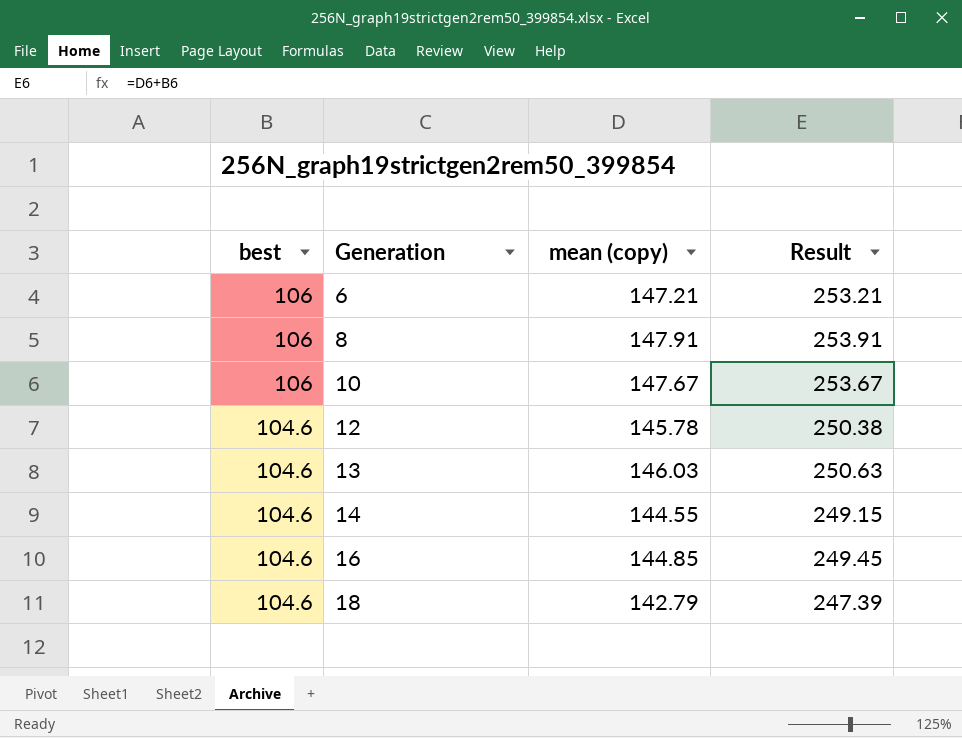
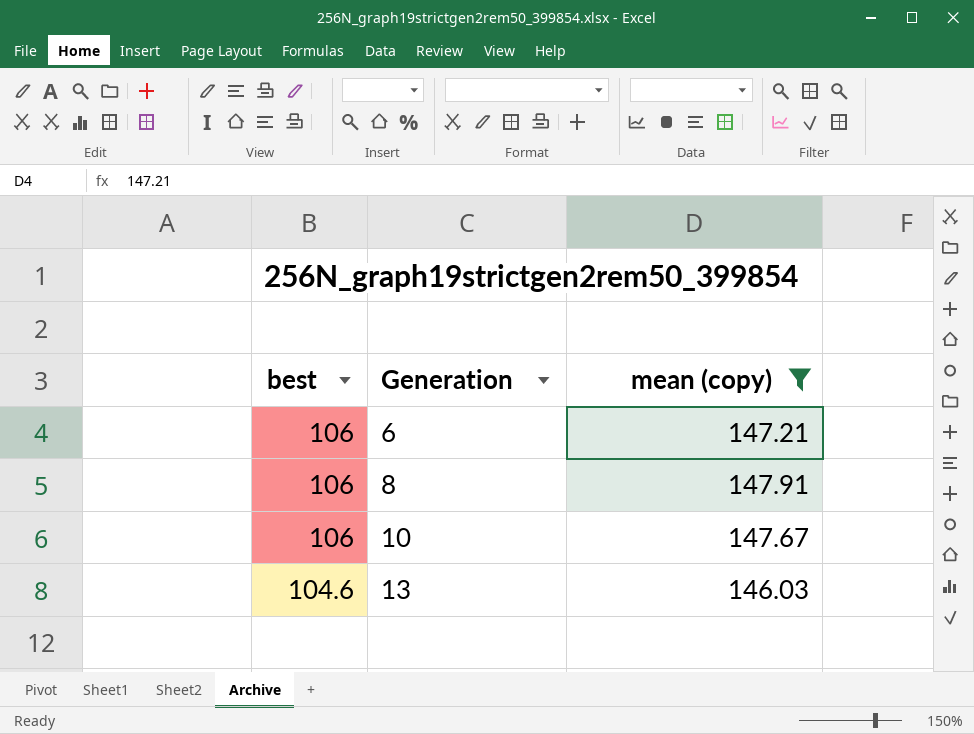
filter: none -> mean (copy) >= 146.03
column Result | formula: [best] + [mean (copy)] -> none

